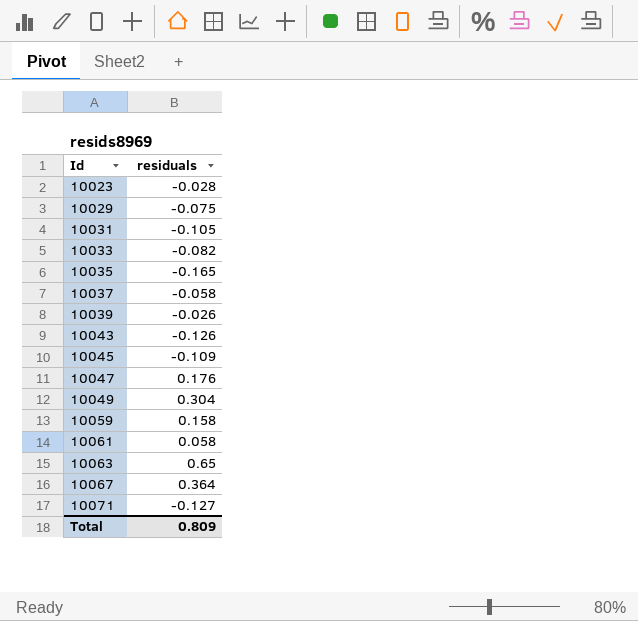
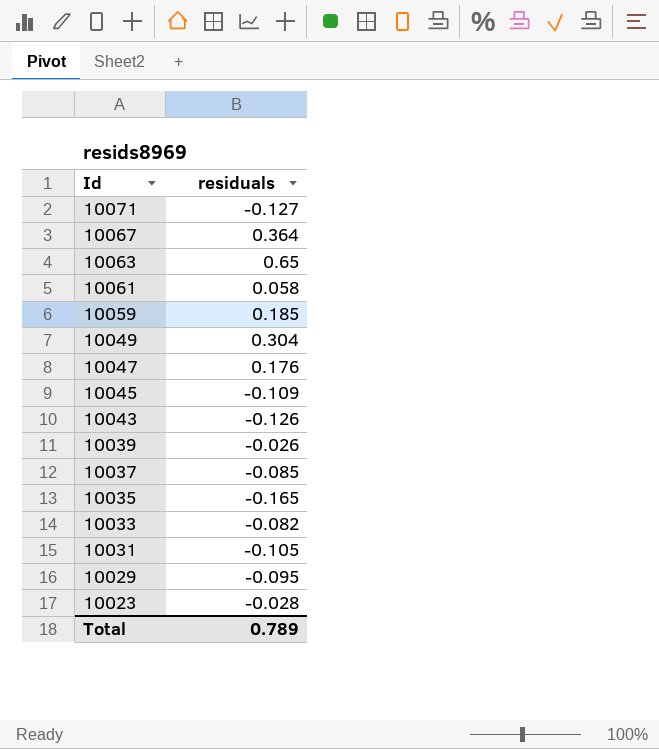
row order: Id ascending -> Id descending
10059 | residuals: 0.158 -> 0.185
10037 | residuals: -0.058 -> -0.085
10029 | residuals: -0.075 -> -0.095
Total | residuals: 0.809 -> 0.789

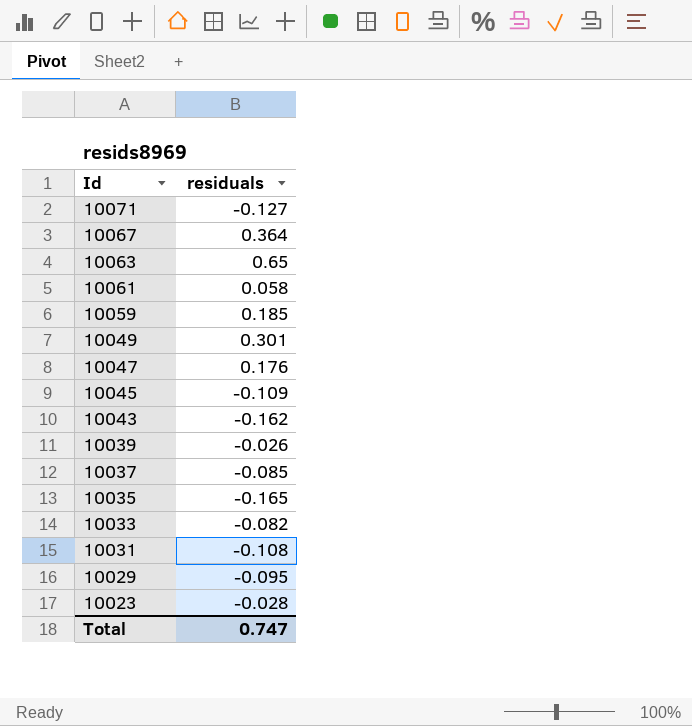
10049 | residuals: 0.304 -> 0.301
10043 | residuals: -0.126 -> -0.162
10031 | residuals: -0.105 -> -0.108
Total | residuals: 0.789 -> 0.747

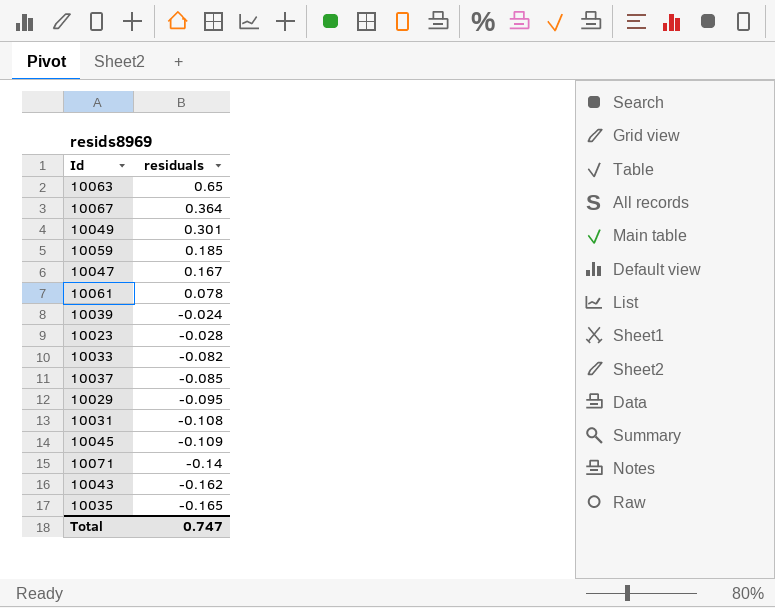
row order: Id descending -> residuals descending
10047 | residuals: 0.176 -> 0.167
10061 | residuals: 0.058 -> 0.078
10039 | residuals: -0.026 -> -0.024
10071 | residuals: -0.127 -> -0.14

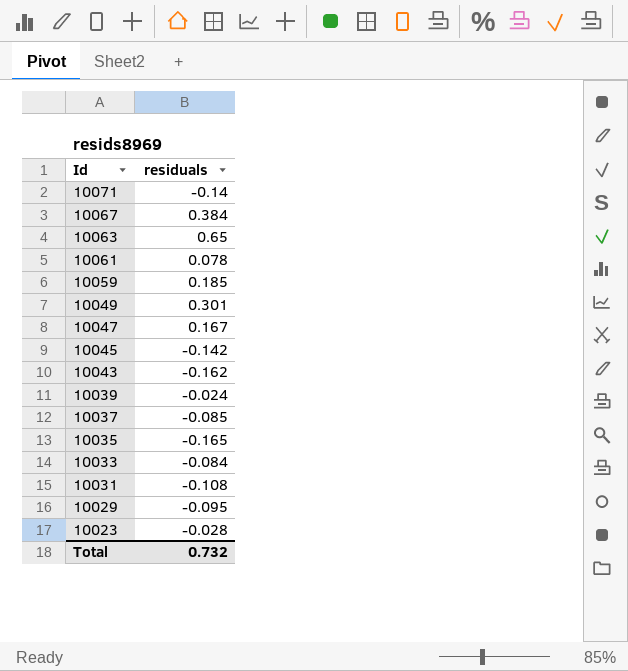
row order: residuals descending -> Id descending
10067 | residuals: 0.364 -> 0.384
10045 | residuals: -0.109 -> -0.142
10033 | residuals: -0.082 -> -0.084
Total | residuals: 0.747 -> 0.732

